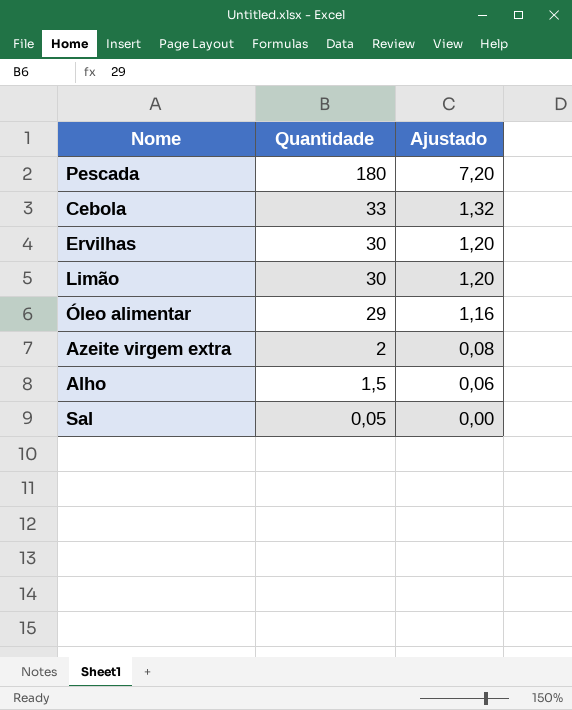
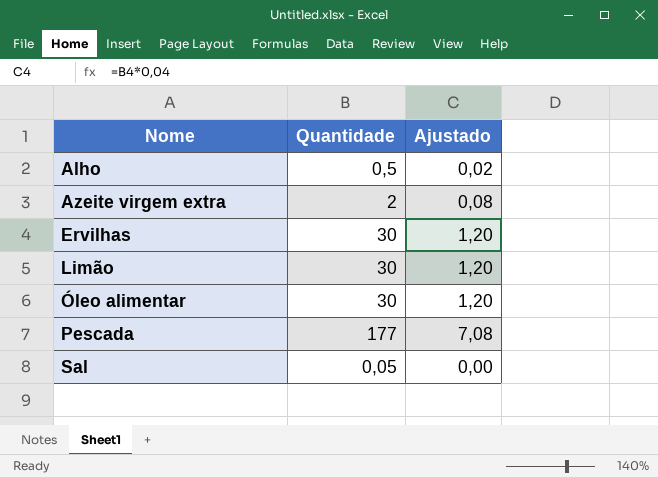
row order: Quantidade descending -> Nome ascending
row Cebola: 33 | 1,32 -> none
Alho | Quantidade: 1,5 -> 0,5
Alho | Ajustado: 0,06 -> 0,02
Óleo alimentar | Quantidade: 29 -> 30
Óleo alimentar | Ajustado: 1,16 -> 1,20
Pescada | Quantidade: 180 -> 177
Pescada | Ajustado: 7,20 -> 7,08

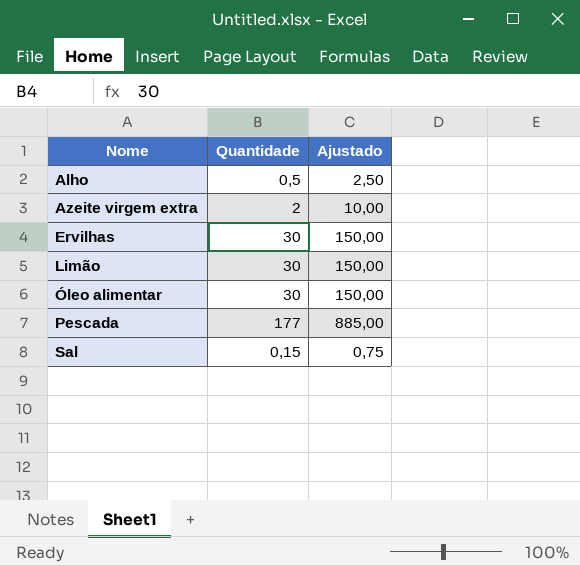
column Ajustado | formula: [Quantidade] * 0,04 -> [Quantidade] * 5
Sal | Quantidade: 0,05 -> 0,15

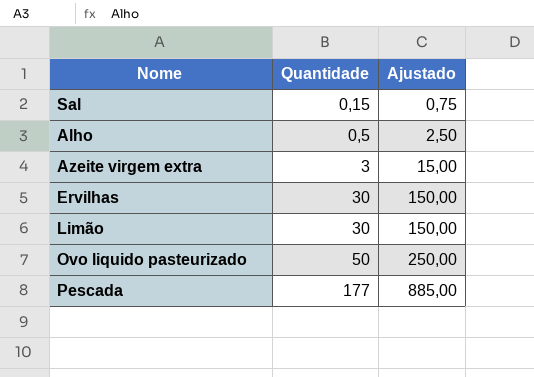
row order: Nome ascending -> Quantidade ascending
row Óleo alimentar: 30 | 150,00 -> none
Azeite virgem extra | Quantidade: 2 -> 3
Azeite virgem extra | Ajustado: 10,00 -> 15,00
row Ovo liquido pasteurizado: none -> 50 | 250,00

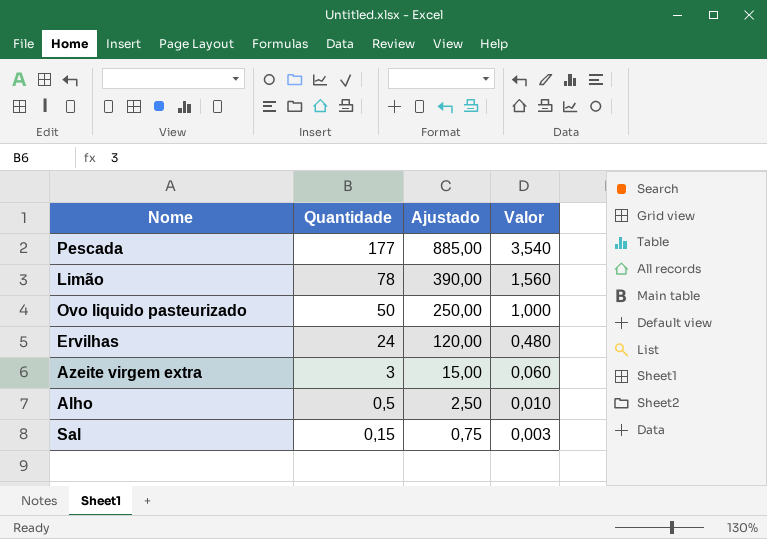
row order: Quantidade ascending -> Quantidade descending
column Valor | formula: none -> [Quantidade] * 0,02
Limão | Quantidade: 30 -> 78
Limão | Ajustado: 150,00 -> 390,00
Ervilhas | Quantidade: 30 -> 24
Ervilhas | Ajustado: 150,00 -> 120,00

